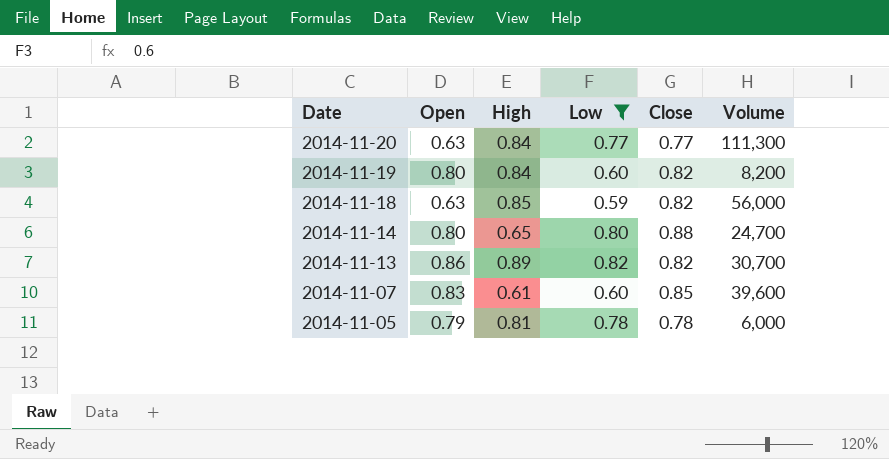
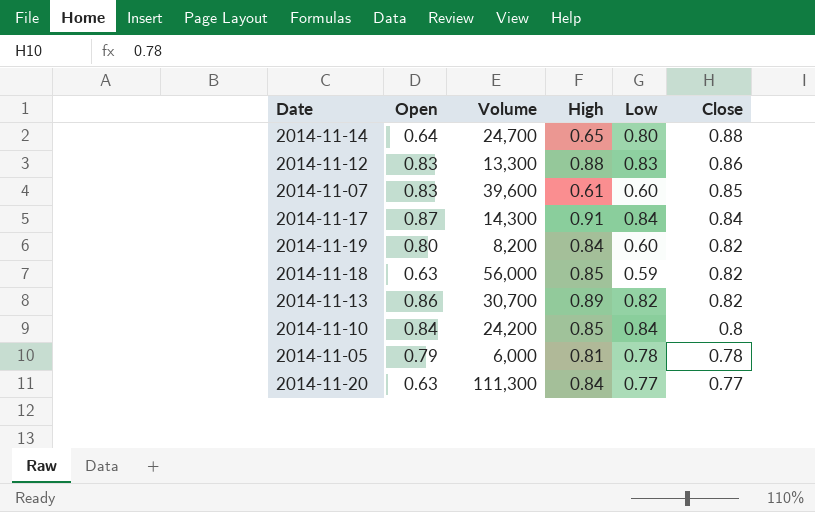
filter: Low <= 0.82 -> none
row order: Date descending -> Close descending
column Volume | position: 6 -> 3
2014-11-14 | Open: 0.80 -> 0.64

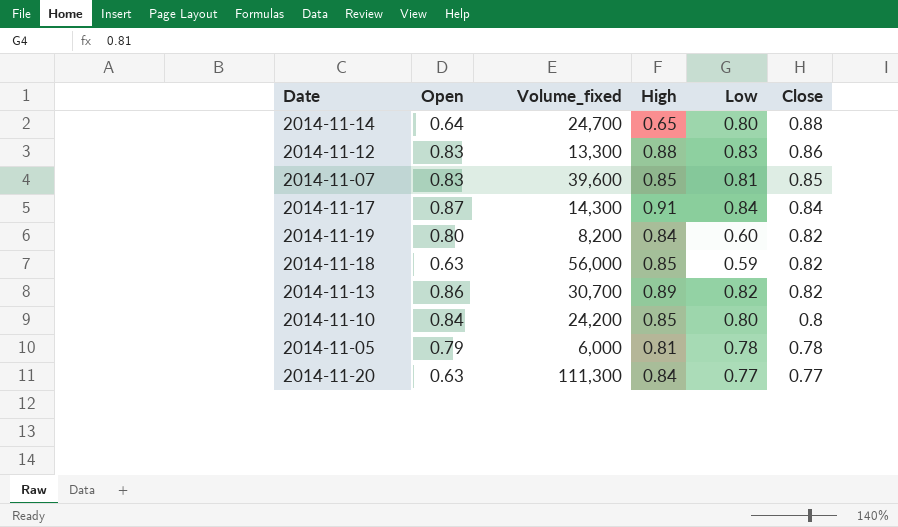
column name: Volume -> Volume_fixed
2014-11-07 | High: 0.61 -> 0.85
2014-11-07 | Low: 0.60 -> 0.81
2014-11-10 | Low: 0.84 -> 0.80

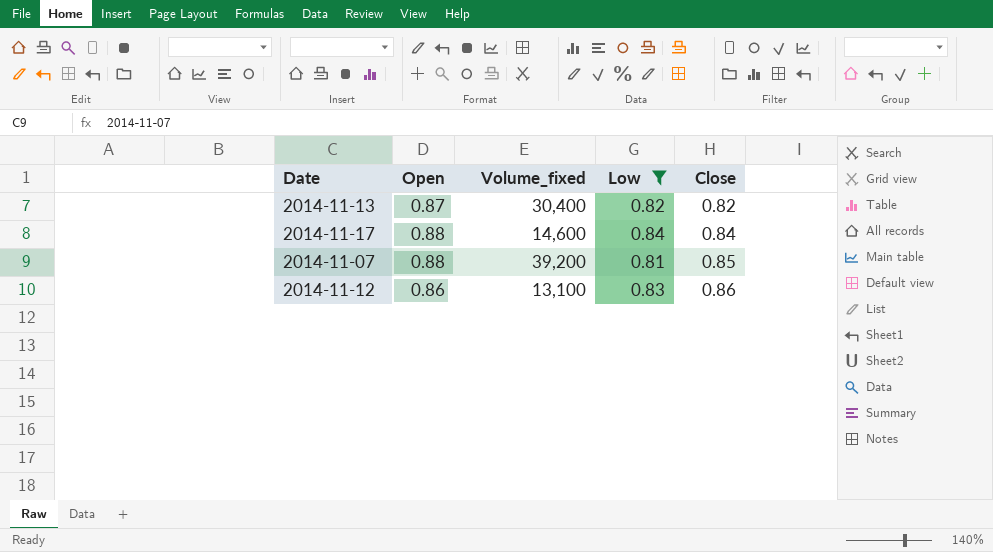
filter: none -> Low >= 0.81
row order: Close descending -> Close ascending
column High | position: 4 -> none
2014-11-13 | Open: 0.86 -> 0.87
2014-11-13 | Volume_fixed: 30,700 -> 30,400
2014-11-17 | Open: 0.87 -> 0.88
2014-11-17 | Volume_fixed: 14,300 -> 14,600
2014-11-07 | Open: 0.83 -> 0.88
2014-11-07 | Volume_fixed: 39,600 -> 39,200
2014-11-12 | Open: 0.83 -> 0.86
2014-11-12 | Volume_fixed: 13,300 -> 13,100

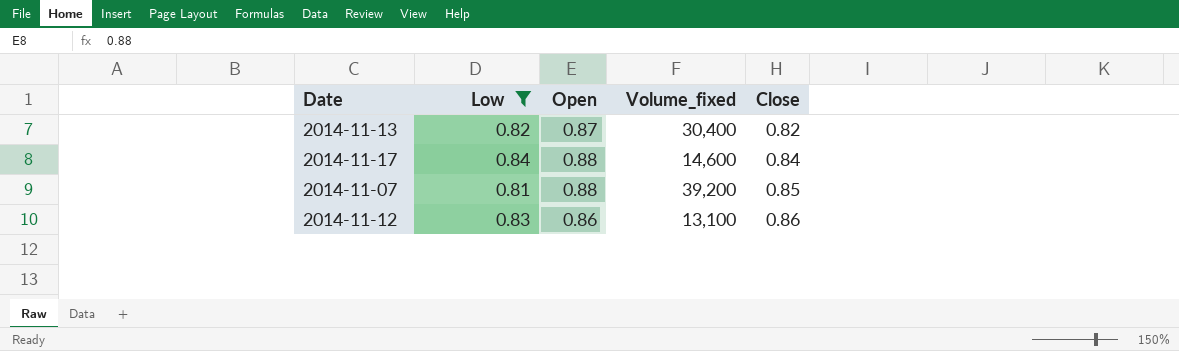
column Low | position: 4 -> 2

